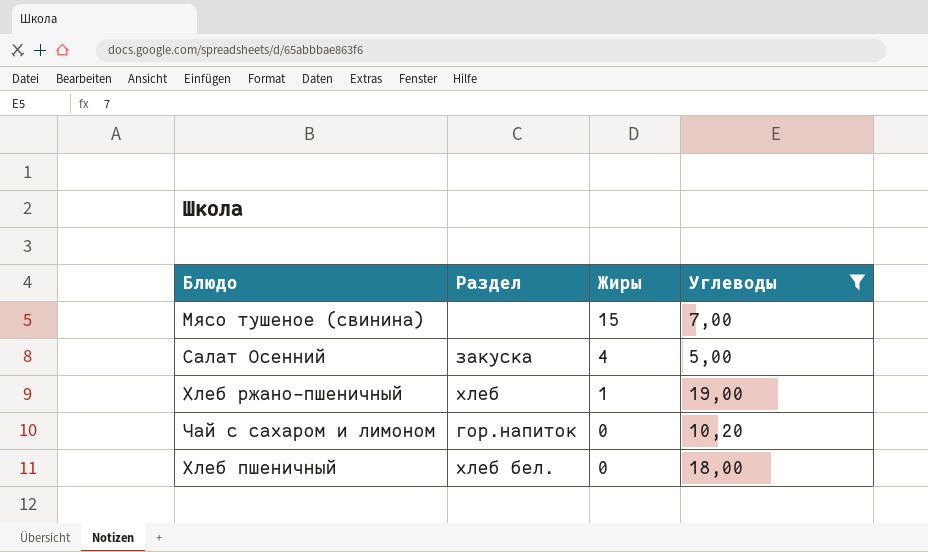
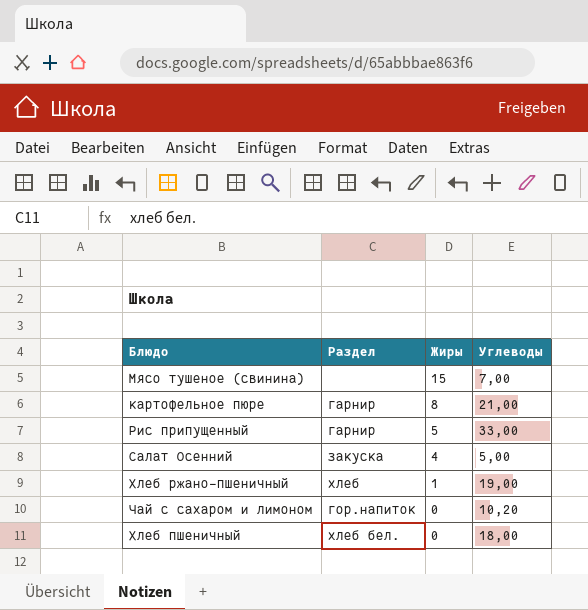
filter: Углеводы <= 19,00 -> none

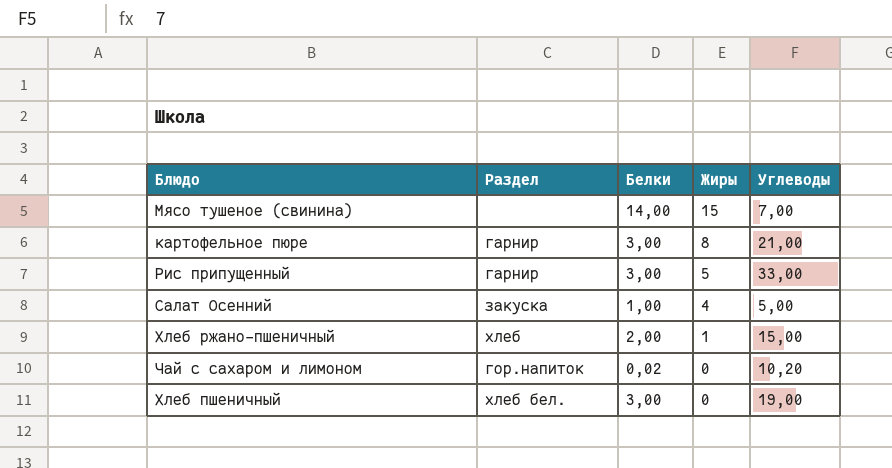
column Белки | position: none -> 3
Хлеб ржано-пшеничный | Углеводы: 19,00 -> 15,00
Хлеб пшеничный | Углеводы: 18,00 -> 19,00

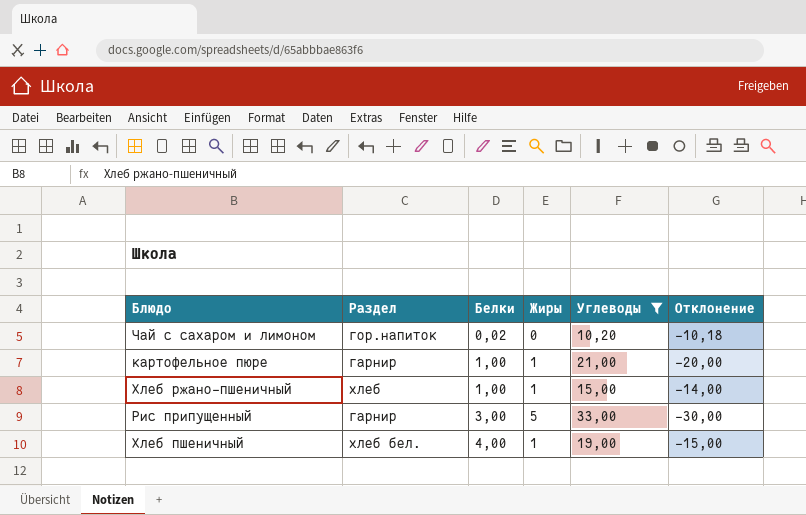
filter: none -> Углеводы >= 10,20
row order: Жиры descending -> Белки ascending
column Отклонение | formula: none -> [Белки] - [Углеводы]
картофельное пюре | Белки: 3,00 -> 1,00
картофельное пюре | Жиры: 8 -> 1
Хлеб ржано-пшеничный | Белки: 2,00 -> 1,00
Хлеб пшеничный | Белки: 3,00 -> 4,00
Хлеб пшеничный | Жиры: 0 -> 1

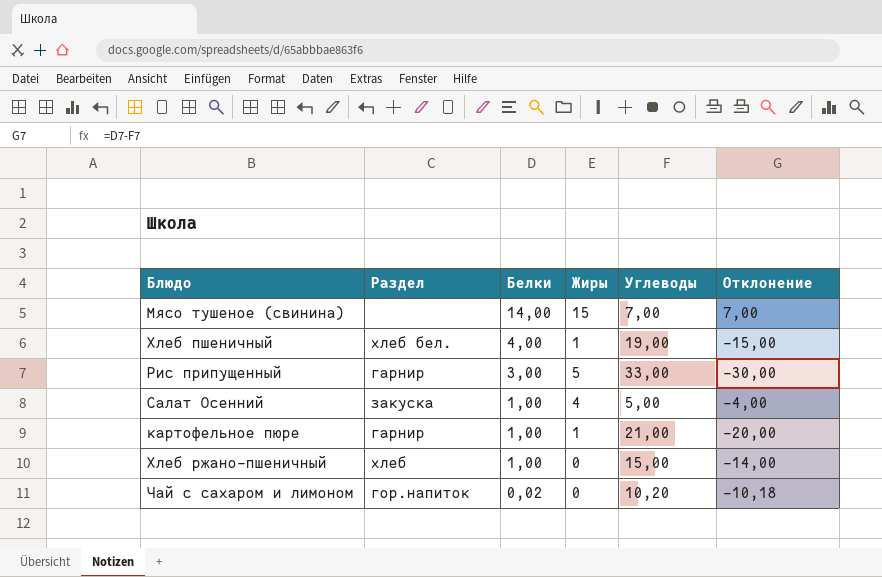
filter: Углеводы >= 10,20 -> none
row order: Белки ascending -> Белки descending
Хлеб ржано-пшеничный | Жиры: 1 -> 0

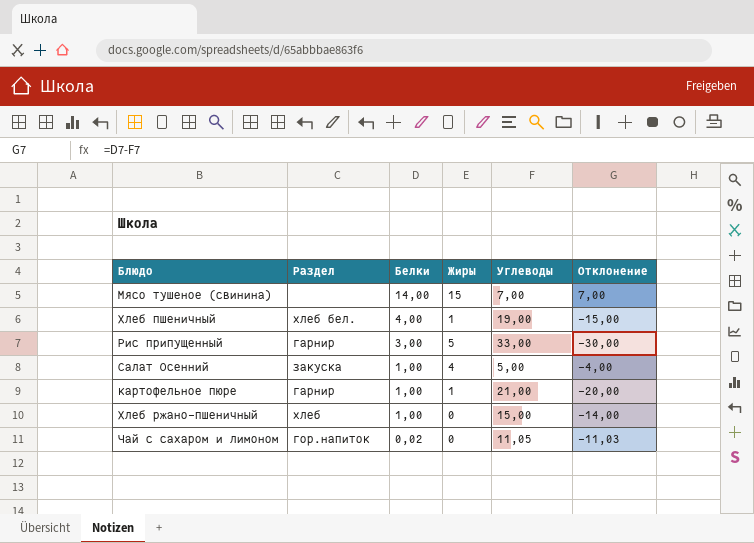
Чай с сахаром и лимоном | Углеводы: 10,20 -> 11,05
Чай с сахаром и лимоном | Отклонение: -10,18 -> -11,03

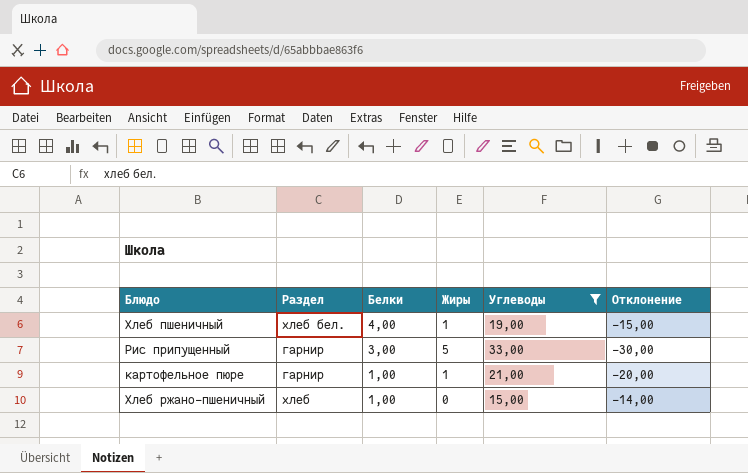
filter: none -> Углеводы >= 15,00

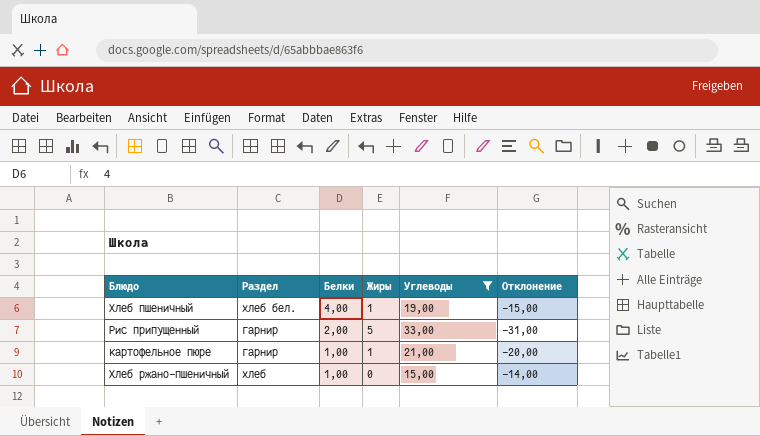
Рис припущенный | Белки: 3,00 -> 2,00
Рис припущенный | Отклонение: -30,00 -> -31,00

